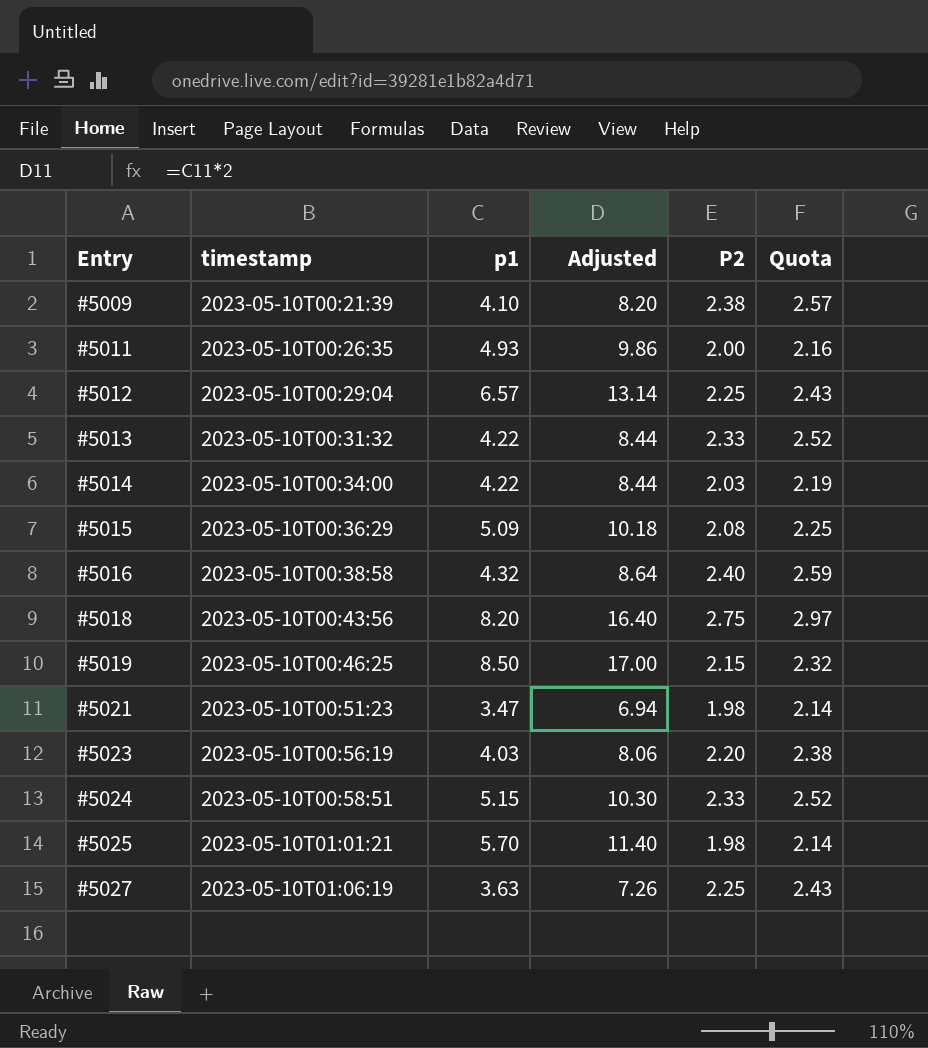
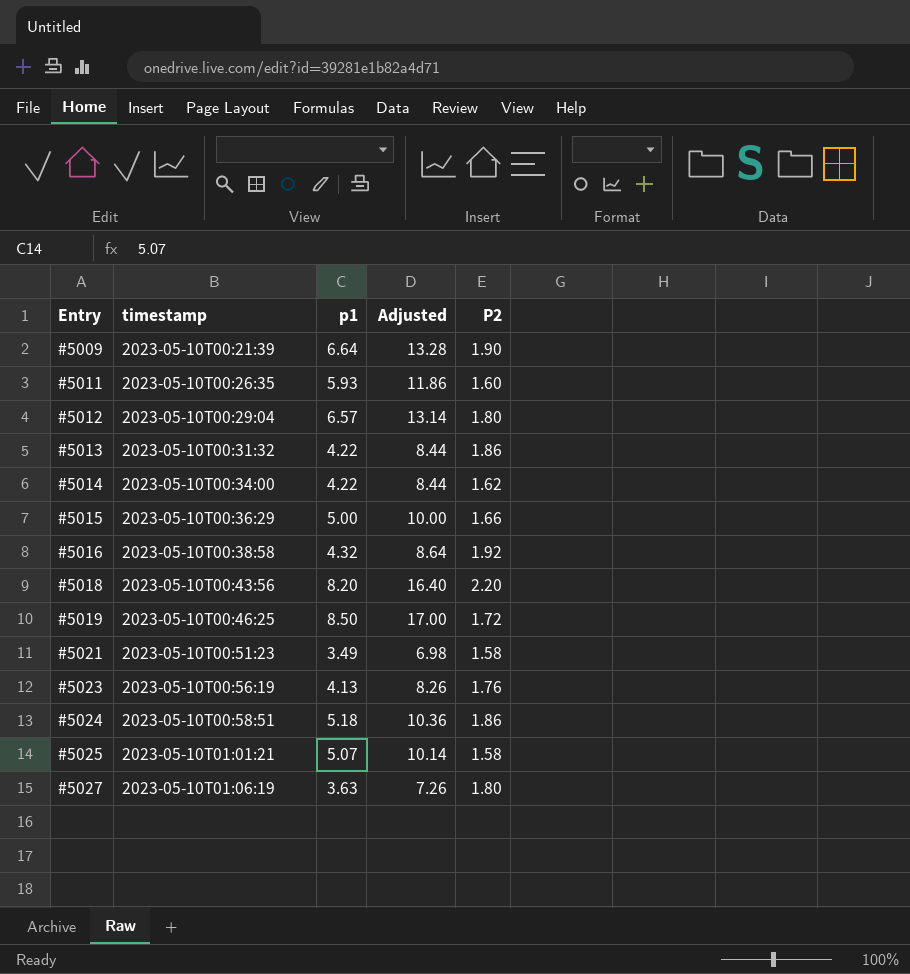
column Quota | formula: [P2] * 1.08 -> none
#5009 | p1: 4.10 -> 6.64
#5009 | Adjusted: 8.20 -> 13.28
#5009 | P2: 2.38 -> 1.90
#5011 | p1: 4.93 -> 5.93
#5011 | Adjusted: 9.86 -> 11.86
#5011 | P2: 2.00 -> 1.60
#5012 | P2: 2.25 -> 1.80
#5013 | P2: 2.33 -> 1.86
#5014 | P2: 2.03 -> 1.62
#5015 | p1: 5.09 -> 5.00
#5015 | Adjusted: 10.18 -> 10.00
#5015 | P2: 2.08 -> 1.66
#5016 | P2: 2.40 -> 1.92
#5018 | P2: 2.75 -> 2.20
#5019 | P2: 2.15 -> 1.72
#5021 | p1: 3.47 -> 3.49
#5021 | Adjusted: 6.94 -> 6.98
#5021 | P2: 1.98 -> 1.58
#5023 | p1: 4.03 -> 4.13
#5023 | Adjusted: 8.06 -> 8.26
#5023 | P2: 2.20 -> 1.76
#5024 | p1: 5.15 -> 5.18
#5024 | Adjusted: 10.30 -> 10.36
#5024 | P2: 2.33 -> 1.86
#5025 | p1: 5.70 -> 5.07
#5025 | Adjusted: 11.40 -> 10.14
#5025 | P2: 1.98 -> 1.58
#5027 | P2: 2.25 -> 1.80

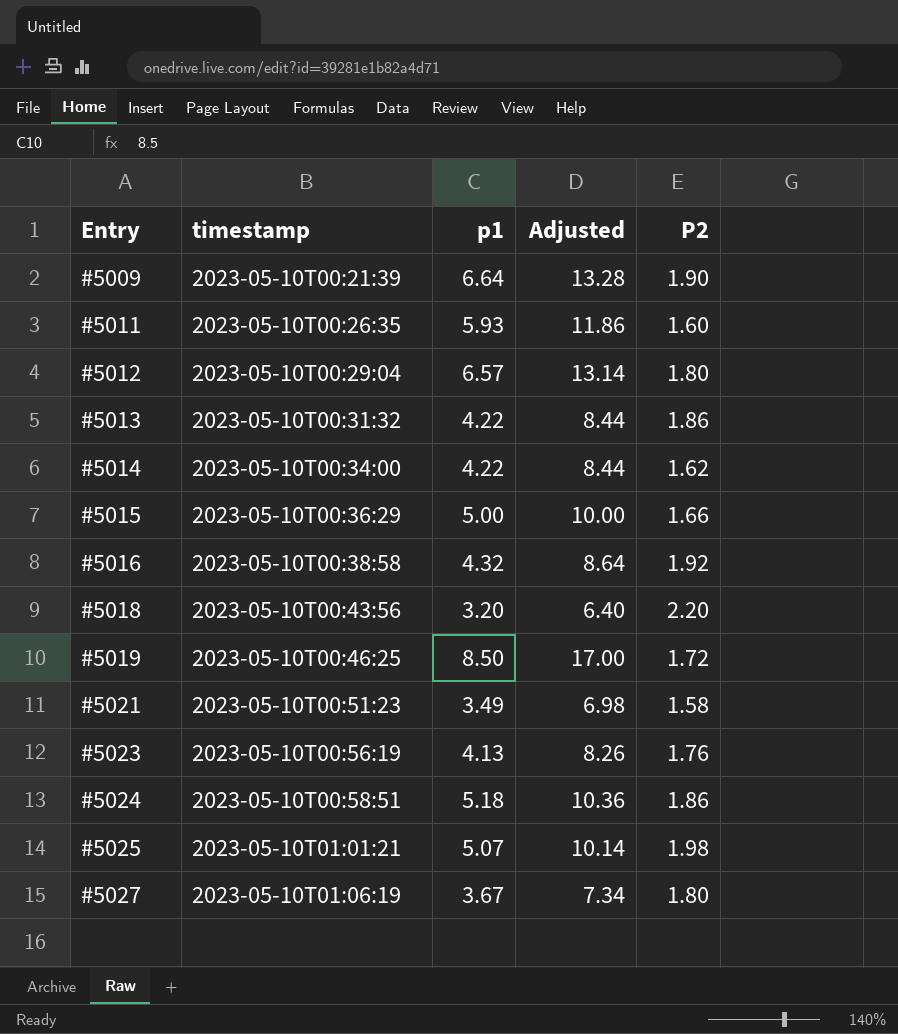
#5018 | p1: 8.20 -> 3.20
#5018 | Adjusted: 16.40 -> 6.40
#5025 | P2: 1.58 -> 1.98
#5027 | p1: 3.63 -> 3.67
#5027 | Adjusted: 7.26 -> 7.34

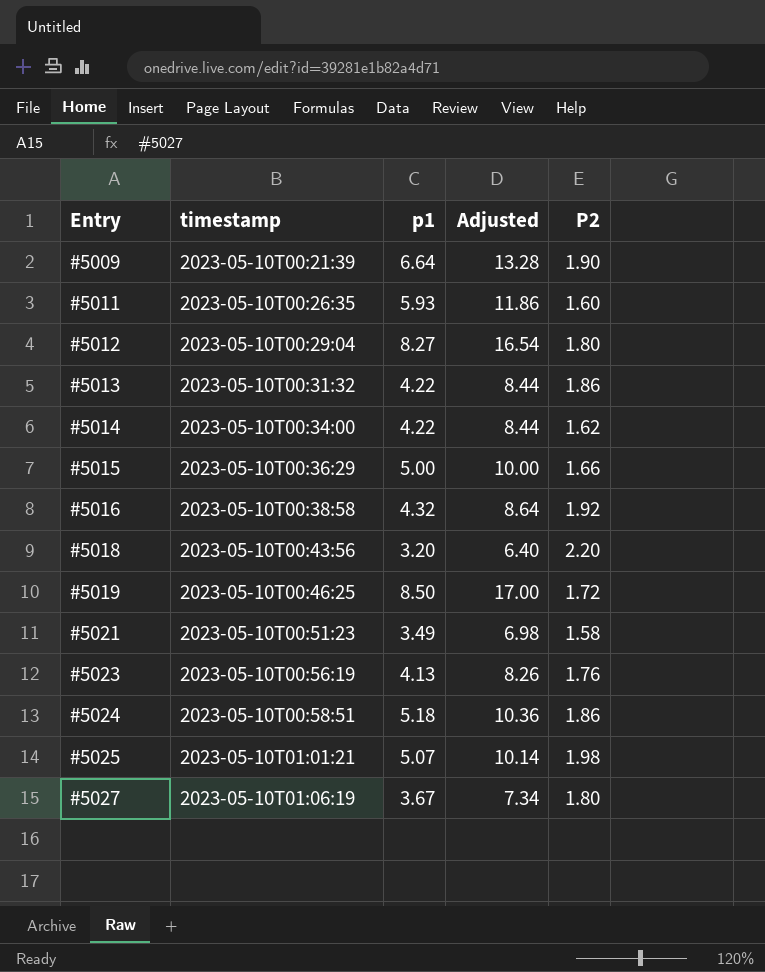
#5012 | p1: 6.57 -> 8.27
#5012 | Adjusted: 13.14 -> 16.54

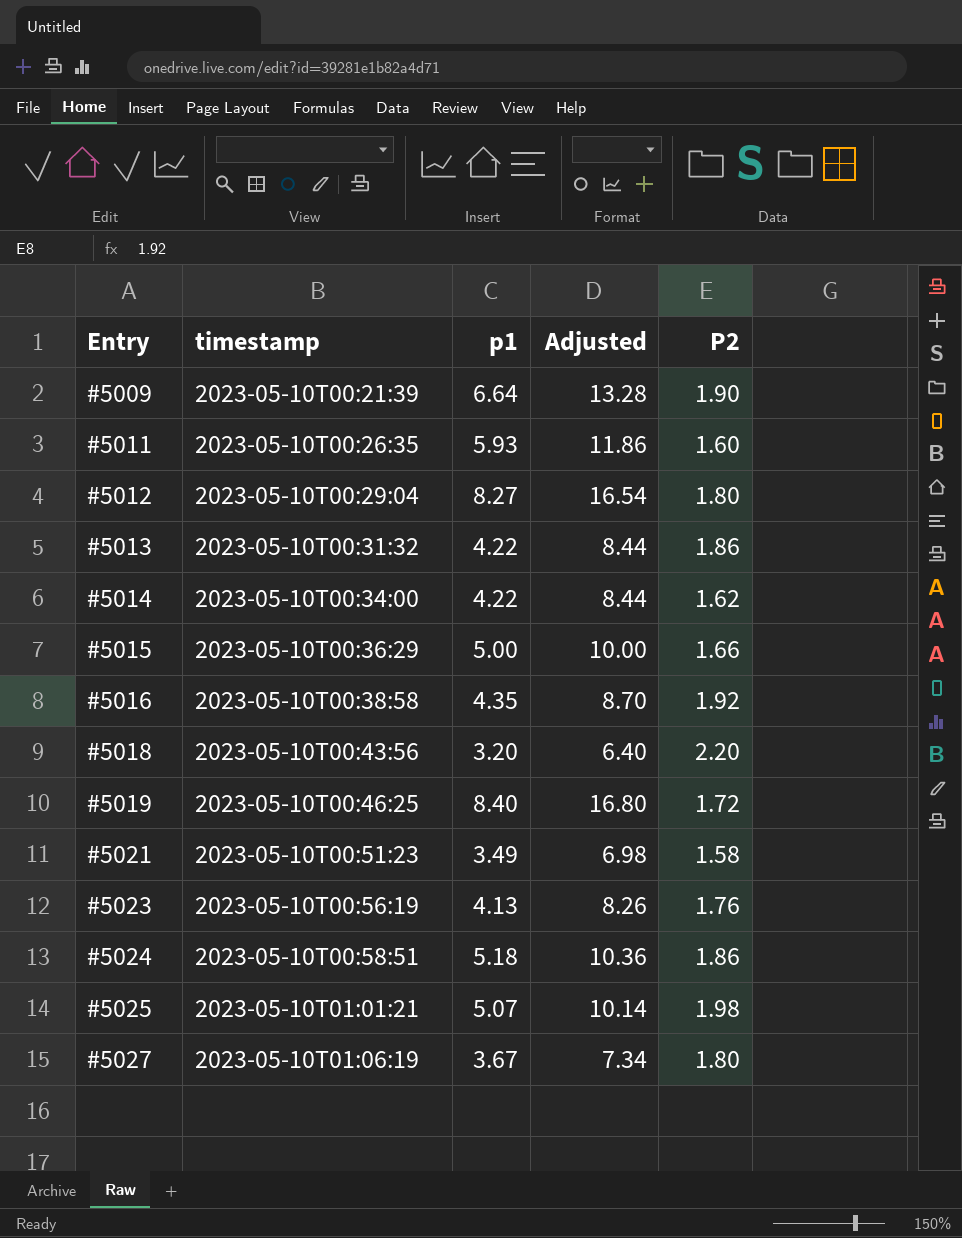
#5016 | p1: 4.32 -> 4.35
#5016 | Adjusted: 8.64 -> 8.70
#5019 | p1: 8.50 -> 8.40
#5019 | Adjusted: 17.00 -> 16.80

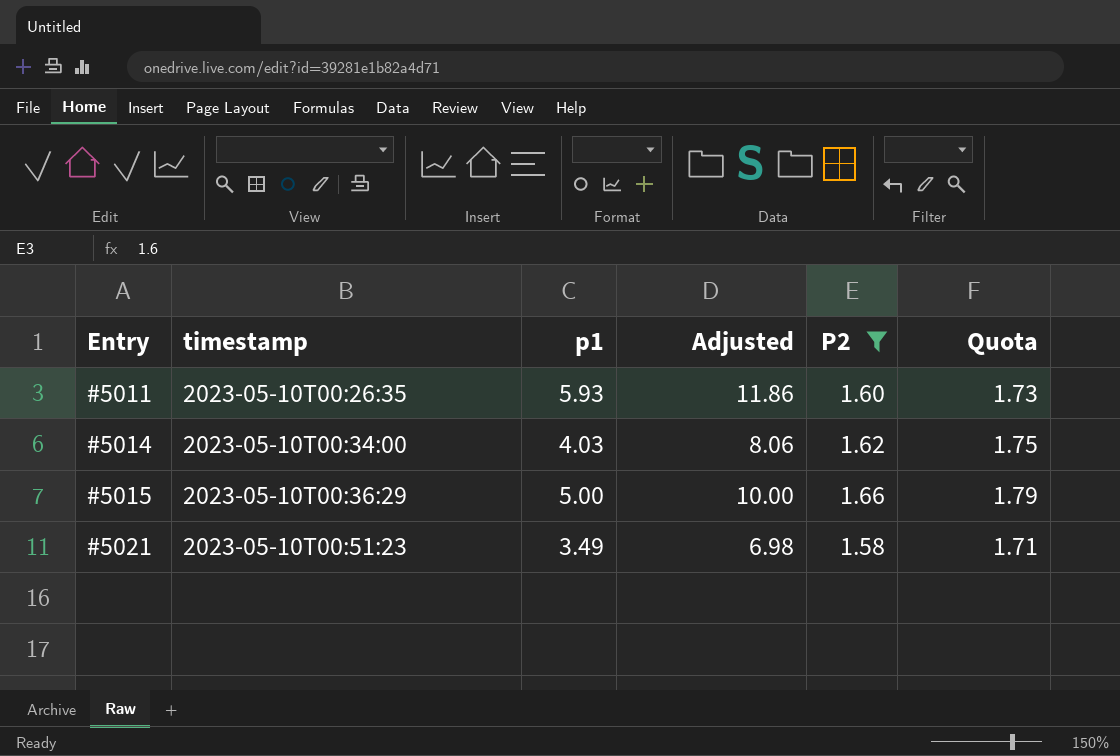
filter: none -> P2 <= 1.66
column Quota | formula: none -> [P2] * 1.08
#5014 | p1: 4.22 -> 4.03
#5014 | Adjusted: 8.44 -> 8.06

